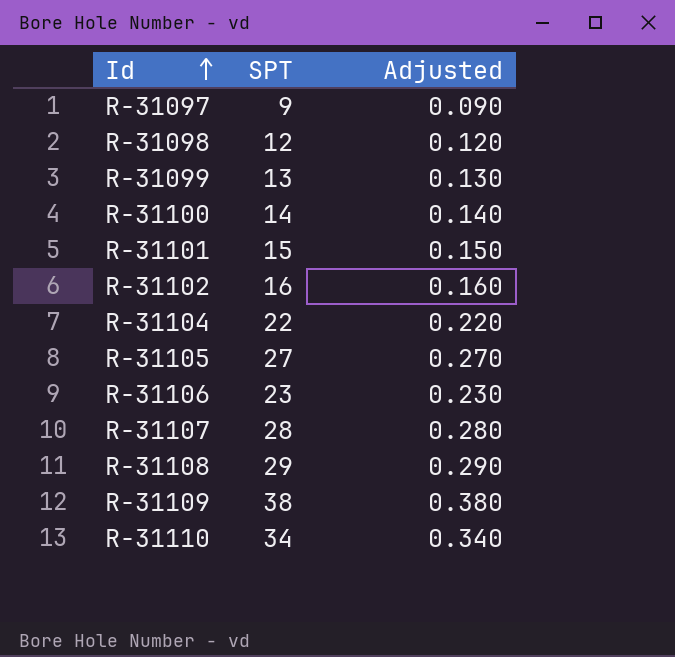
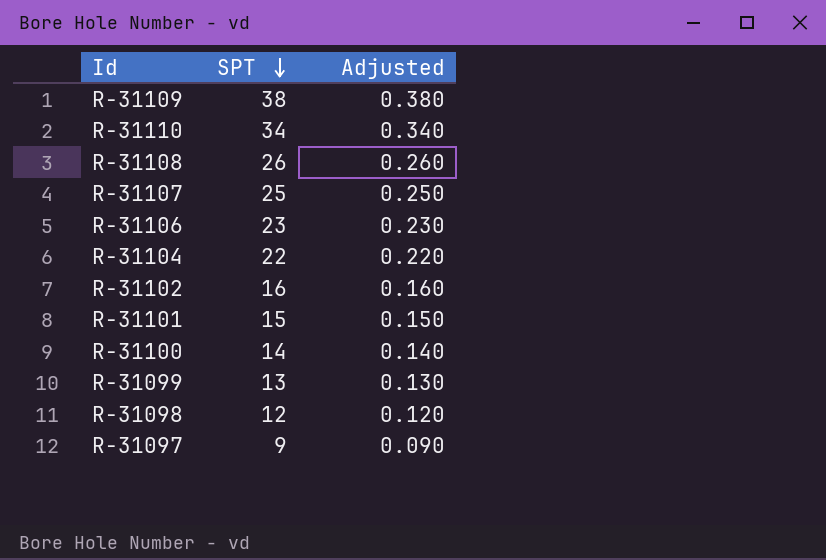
row order: Id ascending -> SPT descending
row R-31105: 27 | 0.270 -> none
R-31108 | SPT: 29 -> 26
R-31108 | Adjusted: 0.290 -> 0.260
R-31107 | SPT: 28 -> 25
R-31107 | Adjusted: 0.280 -> 0.250

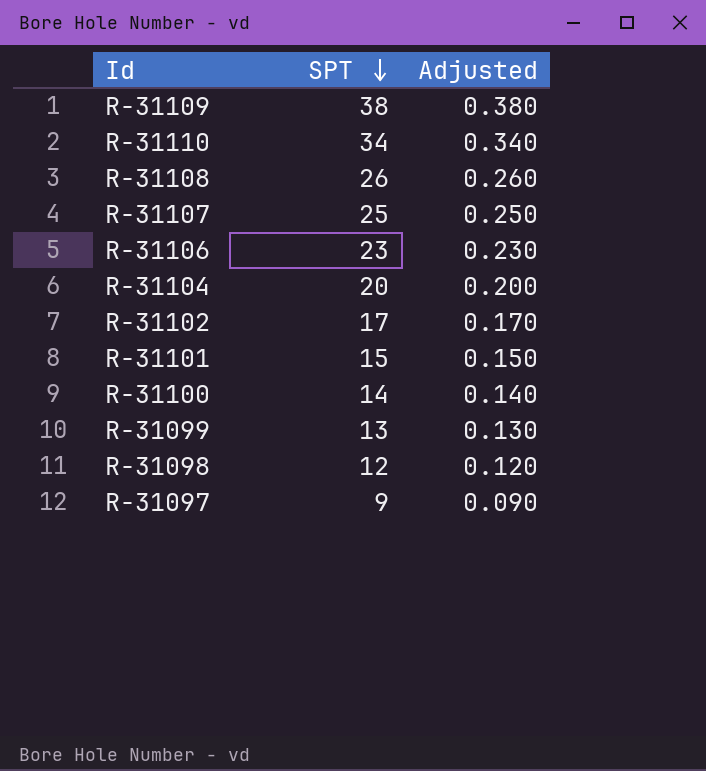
R-31104 | SPT: 22 -> 20
R-31104 | Adjusted: 0.220 -> 0.200
R-31102 | SPT: 16 -> 17
R-31102 | Adjusted: 0.160 -> 0.170

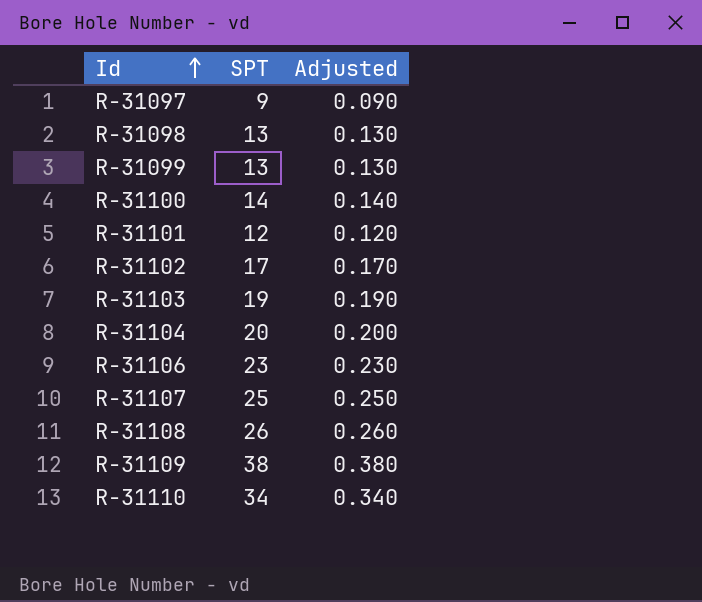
row order: SPT descending -> Id ascending
R-31098 | SPT: 12 -> 13
R-31098 | Adjusted: 0.120 -> 0.130
R-31101 | SPT: 15 -> 12
R-31101 | Adjusted: 0.150 -> 0.120
row R-31103: none -> 19 | 0.190

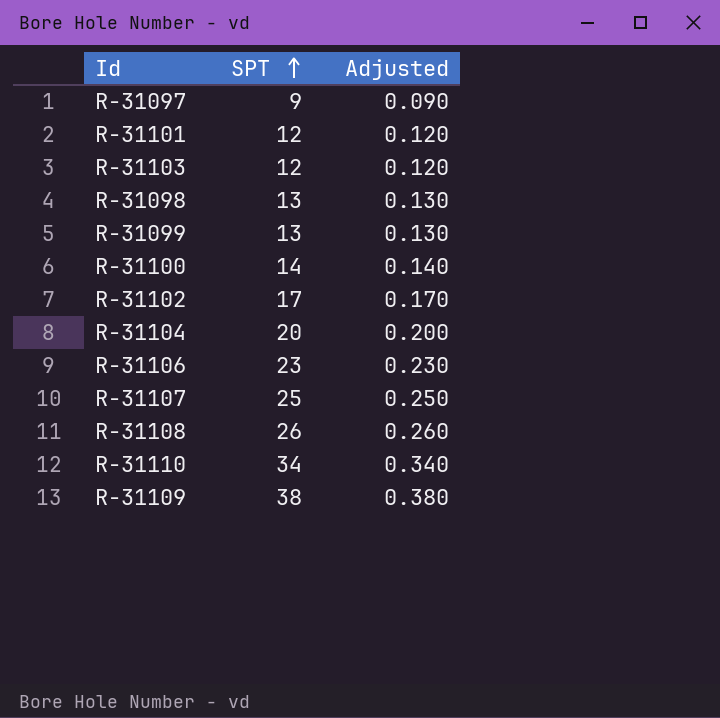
row order: Id ascending -> SPT ascending
R-31103 | SPT: 19 -> 12
R-31103 | Adjusted: 0.190 -> 0.120

